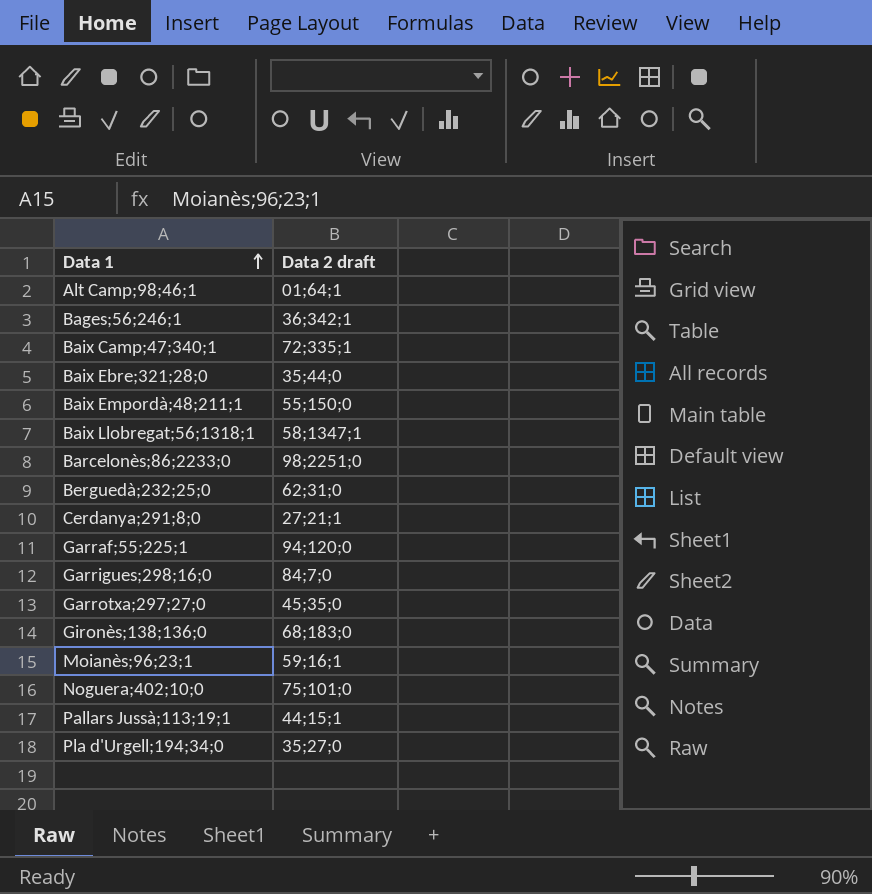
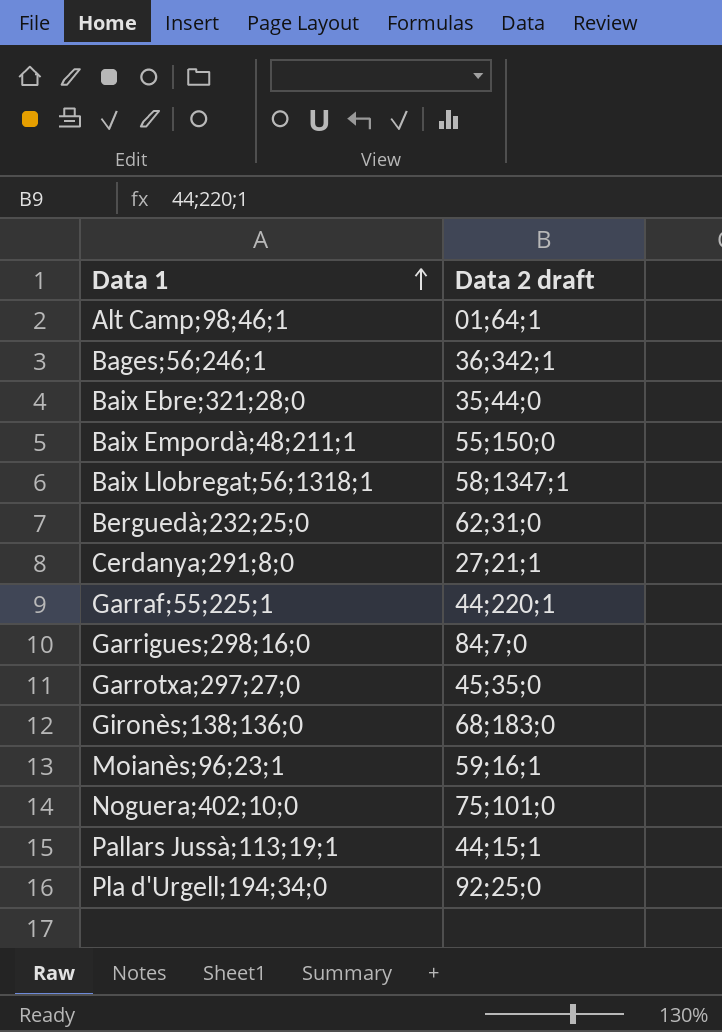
row Baix Camp;47;340;1: 72;335;1 -> none
row Barcelonès;86;2233;0: 98;2251;0 -> none
Garraf;55;225;1 | Data 2 draft: 94;120;0 -> 44;220;1
Pla d'Urgell;194;34;0 | Data 2 draft: 35;27;0 -> 92;25;0

